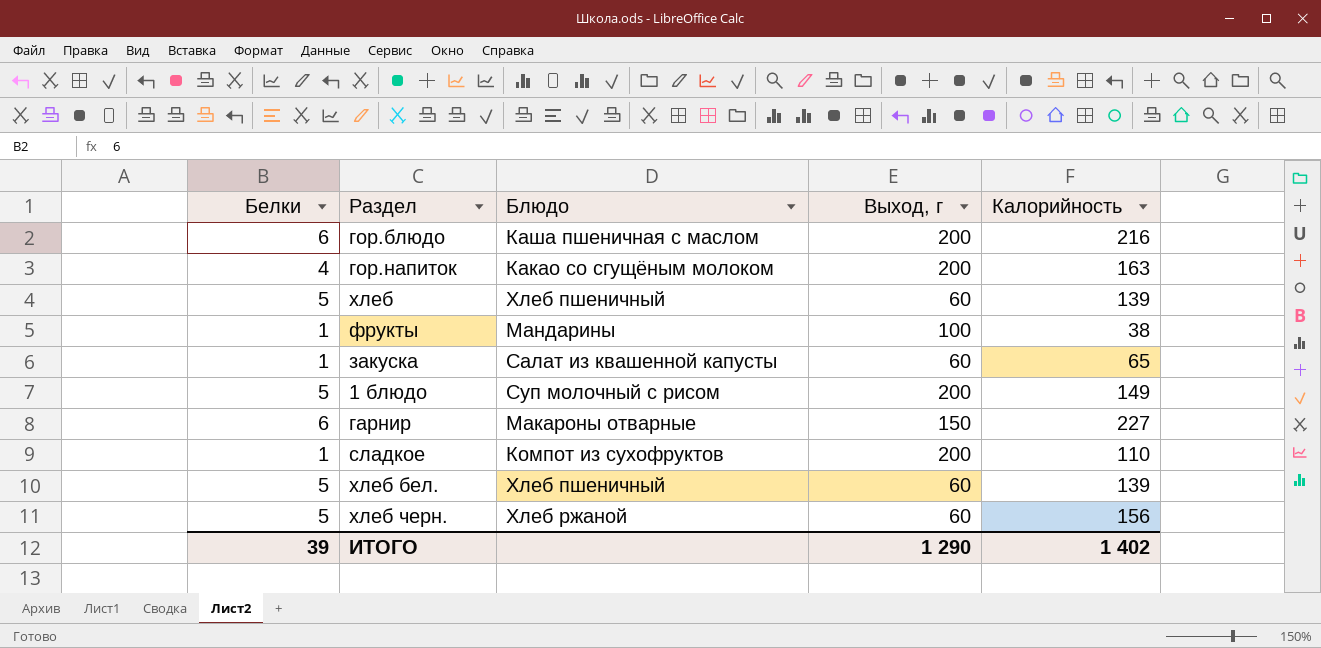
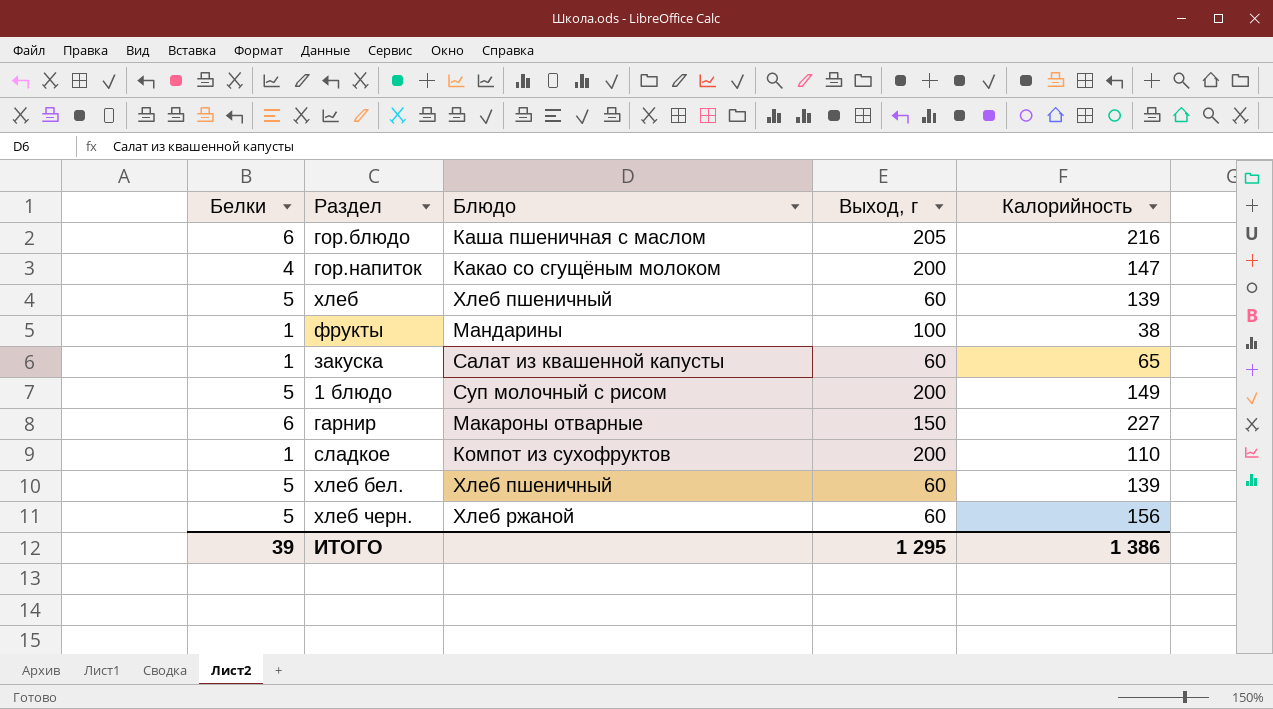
гор.блюдо | Выход, г: 200 -> 205
гор.напиток | Калорийность: 163 -> 147
ИТОГО | Выход, г: 1 290 -> 1 295
ИТОГО | Калорийность: 1 402 -> 1 386

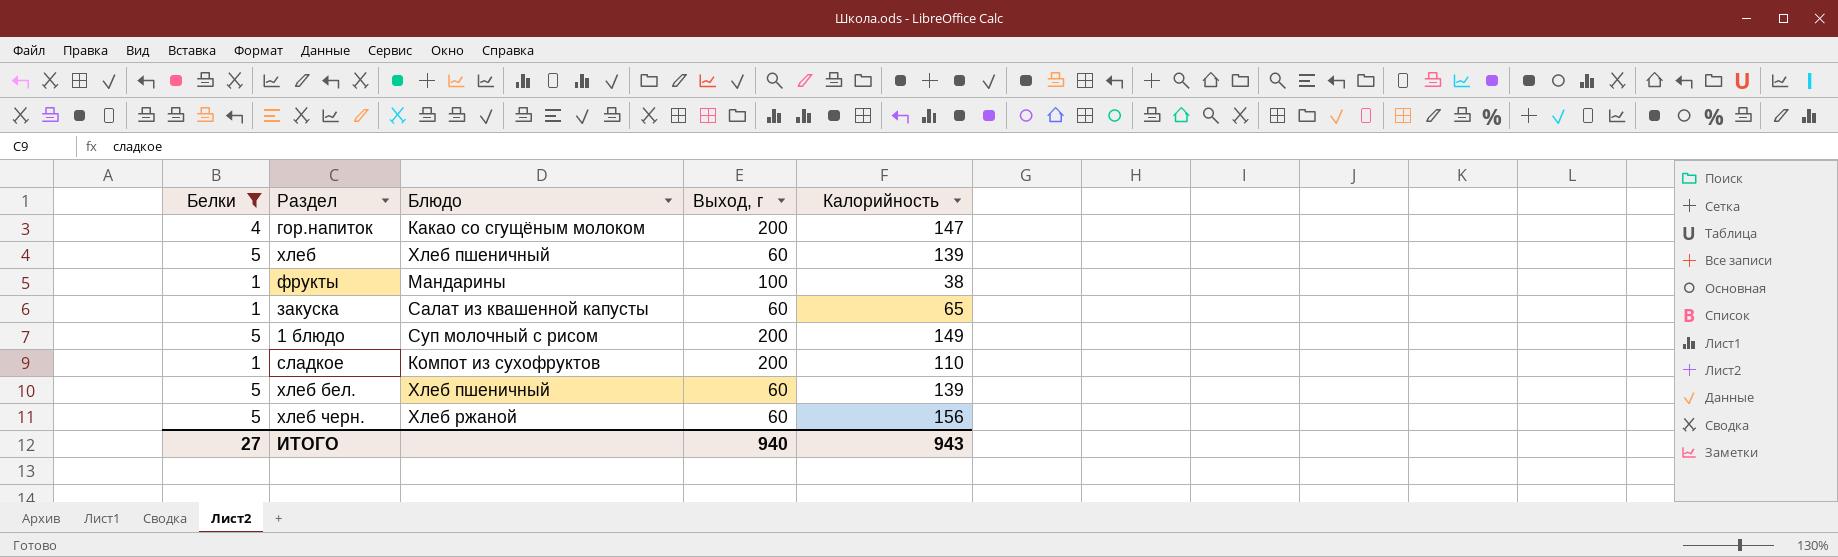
filter: none -> Белки != 6
ИТОГО | Белки: 39 -> 27
ИТОГО | Выход, г: 1 295 -> 940
ИТОГО | Калорийность: 1 386 -> 943

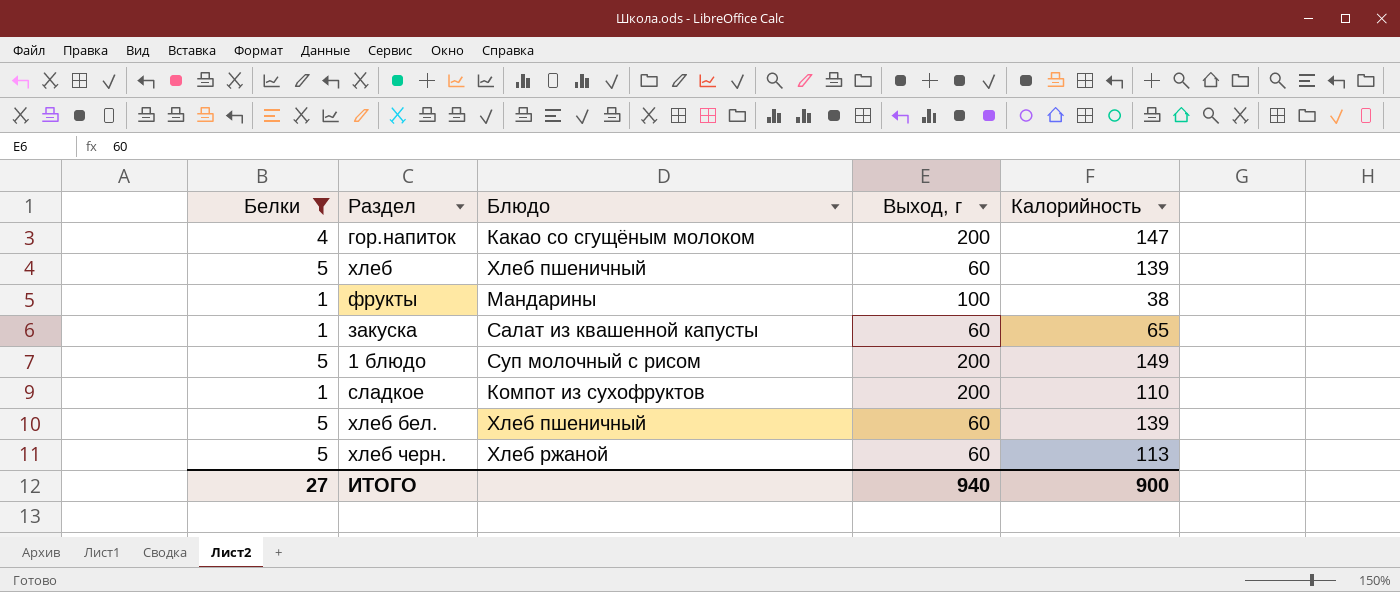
хлеб черн. | Калорийность: 156 -> 113
ИТОГО | Калорийность: 943 -> 900

